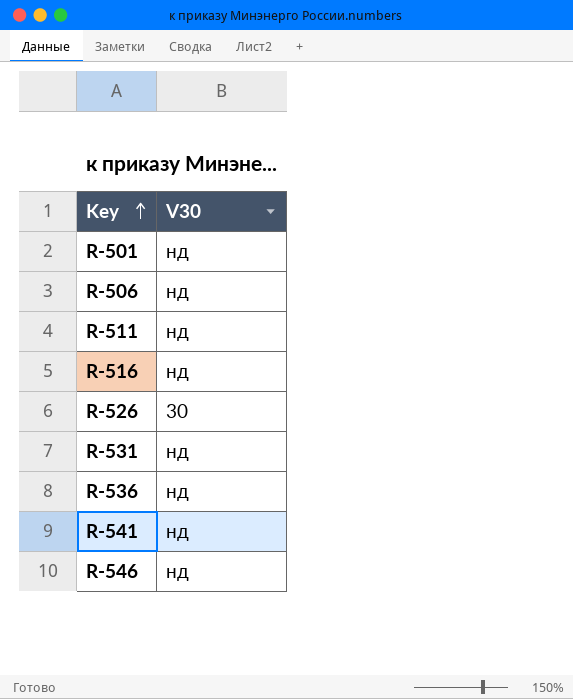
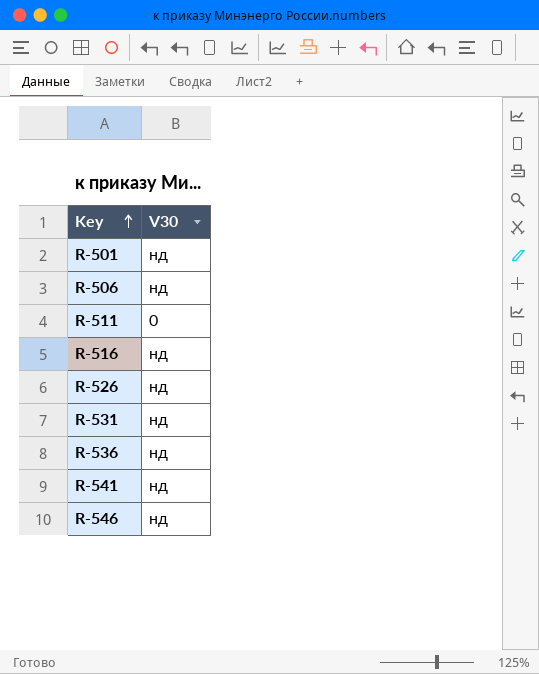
R-511 | V30: нд -> 0
R-526 | V30: 30 -> нд

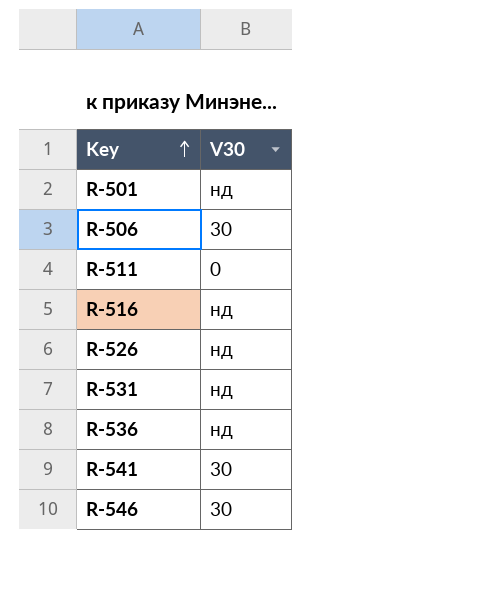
R-506 | V30: нд -> 30
R-541 | V30: нд -> 30
R-546 | V30: нд -> 30

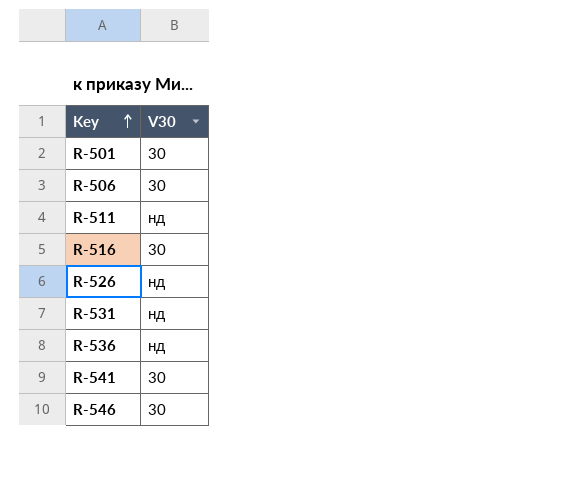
R-501 | V30: нд -> 30
R-511 | V30: 0 -> нд
R-516 | V30: нд -> 30

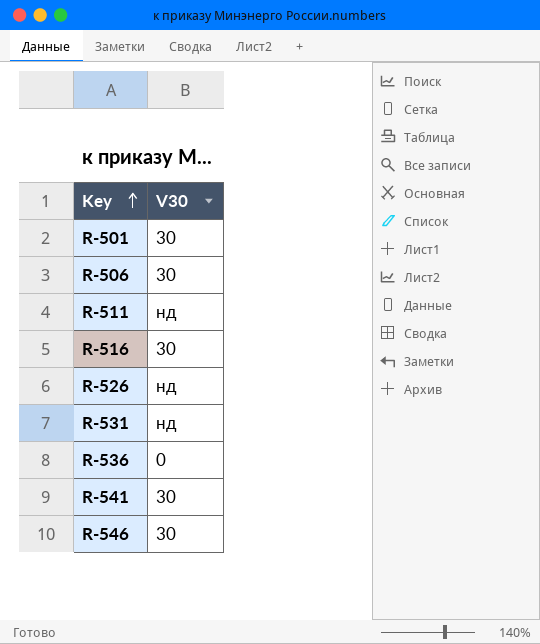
R-536 | V30: нд -> 0

